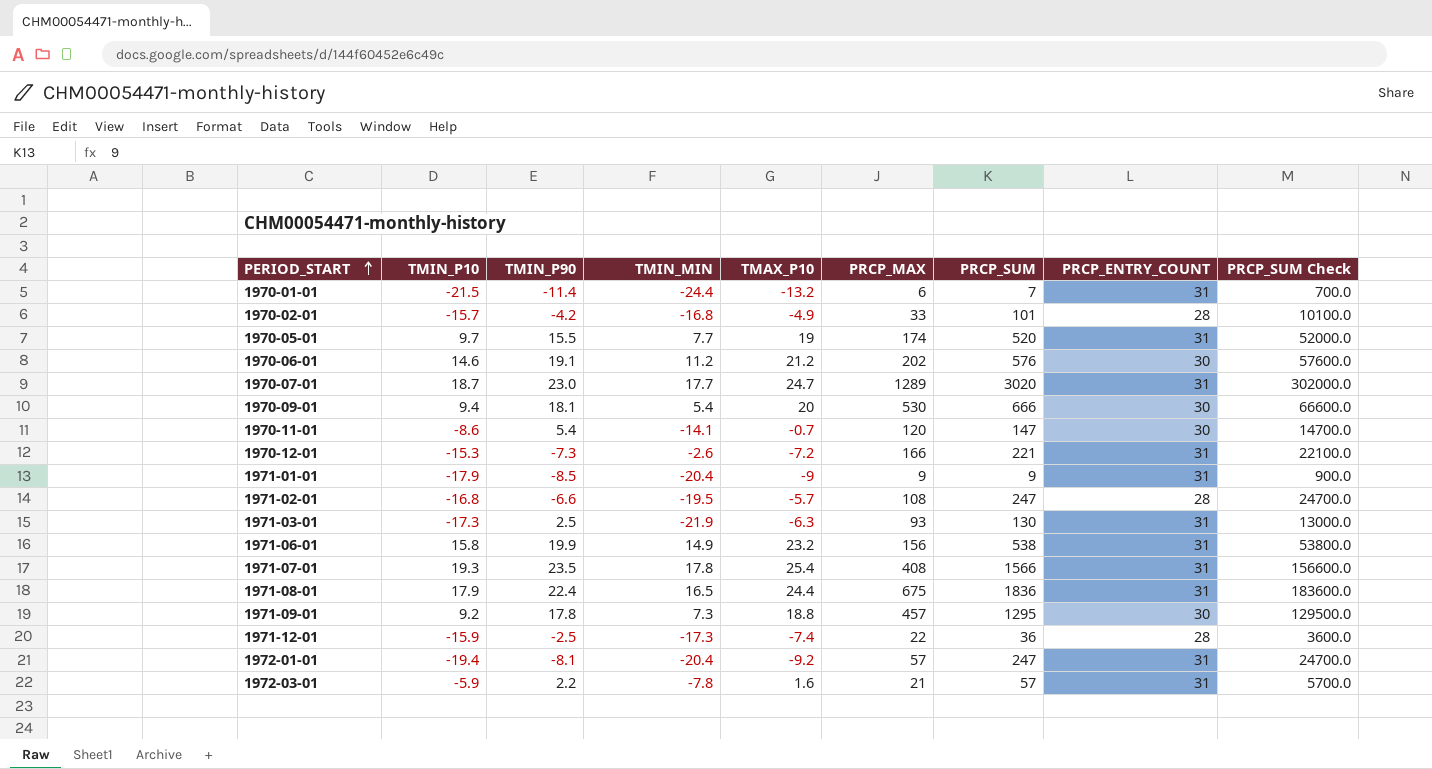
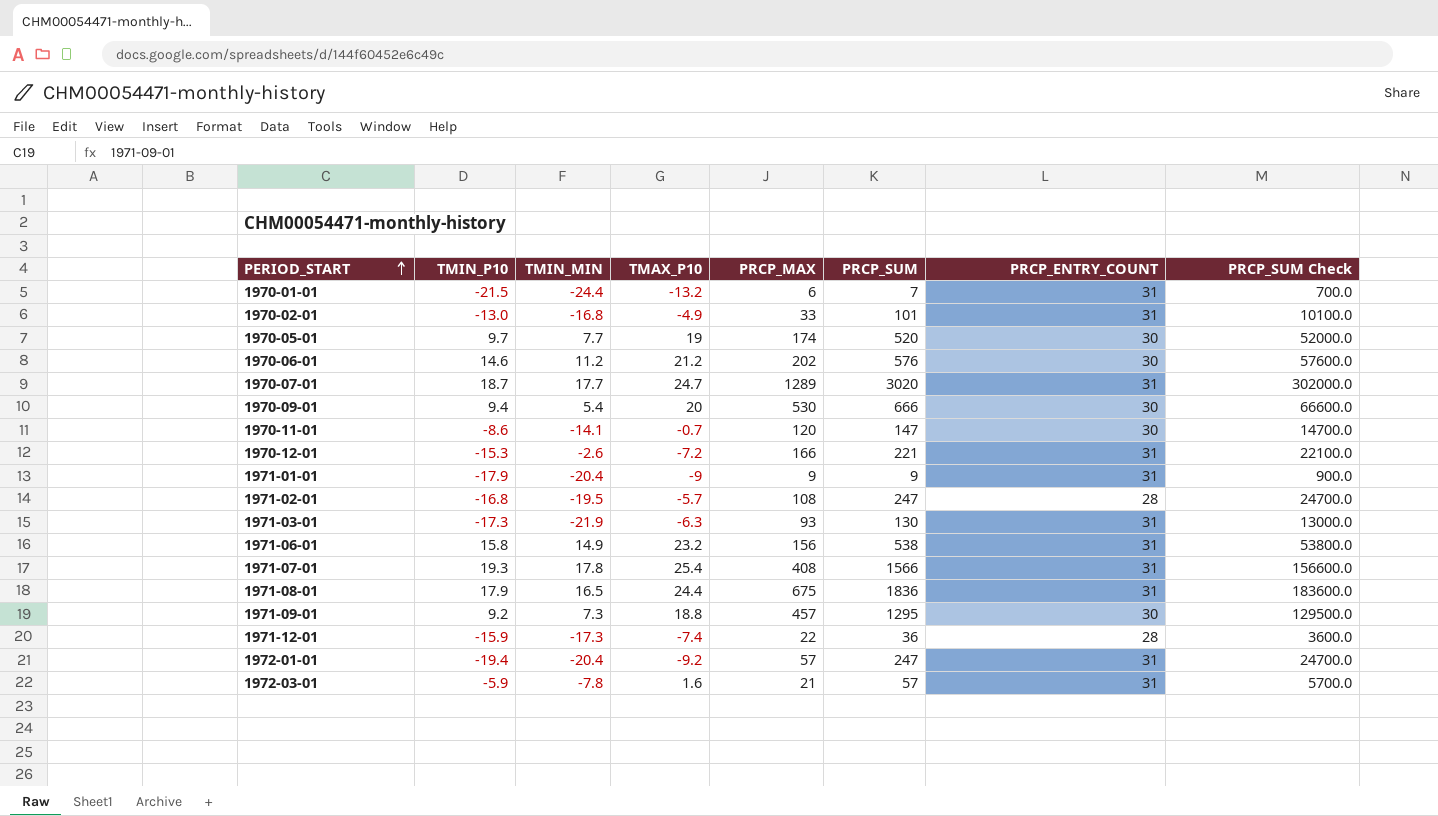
column TMIN_P90 | position: 3 -> none
1970-02-01 | TMIN_P10: -15.7 -> -13.0
1970-02-01 | PRCP_ENTRY_COUNT: 28 -> 31
1970-05-01 | PRCP_ENTRY_COUNT: 31 -> 30

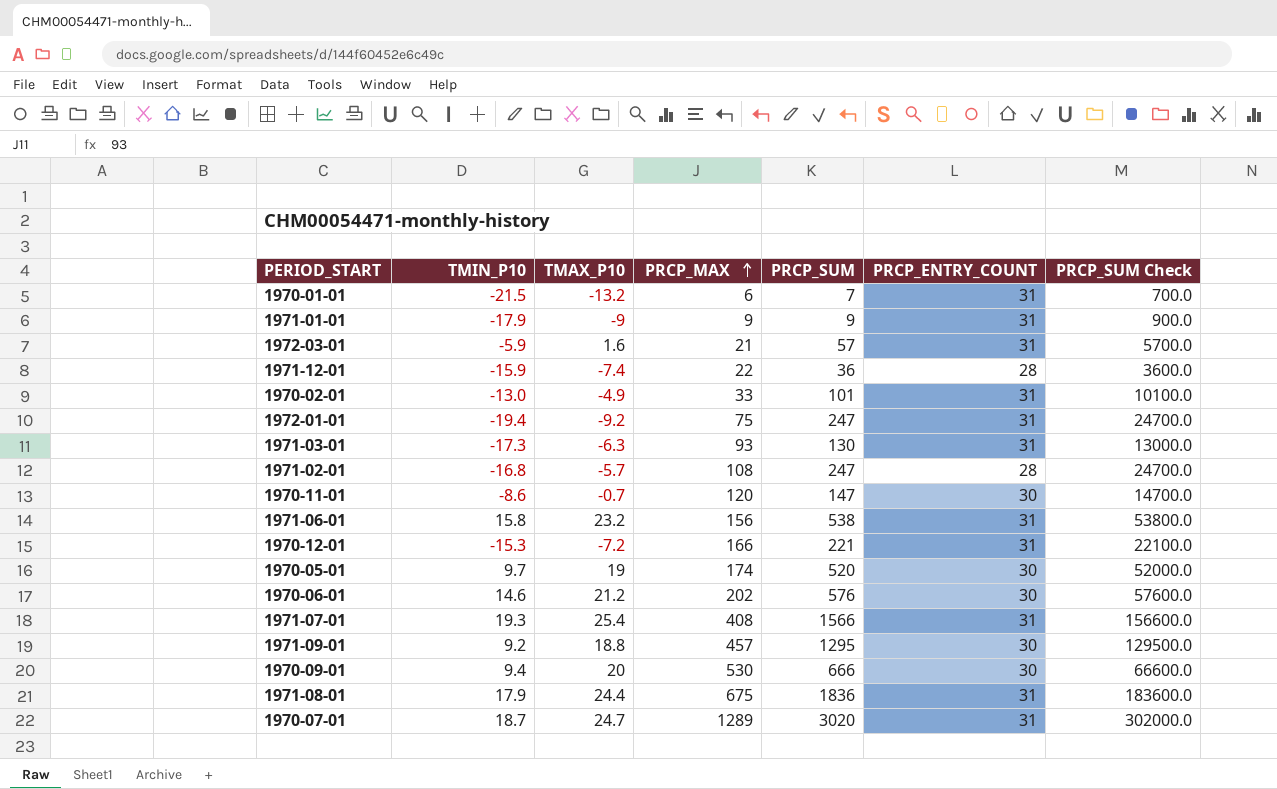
row order: PERIOD_START ascending -> PRCP_MAX ascending
column TMIN_MIN | position: 3 -> none
1972-01-01 | PRCP_MAX: 57 -> 75

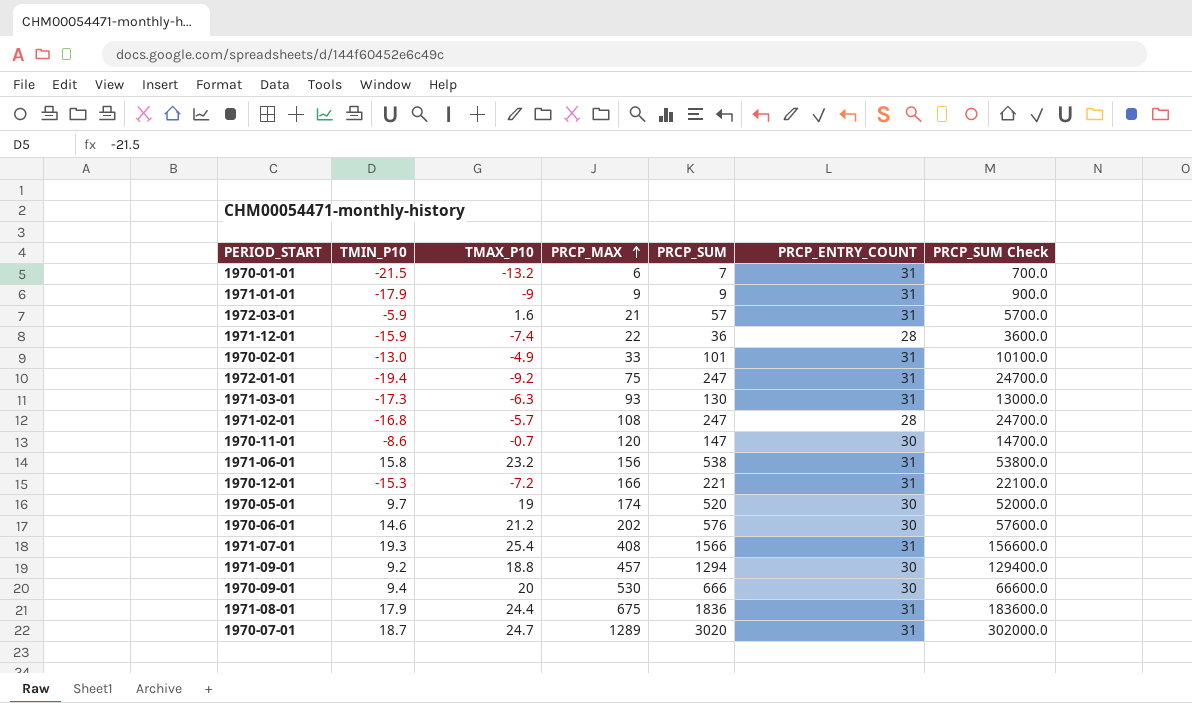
1971-09-01 | PRCP_SUM: 1295 -> 1294
1971-09-01 | PRCP_SUM Check: 129500.0 -> 129400.0

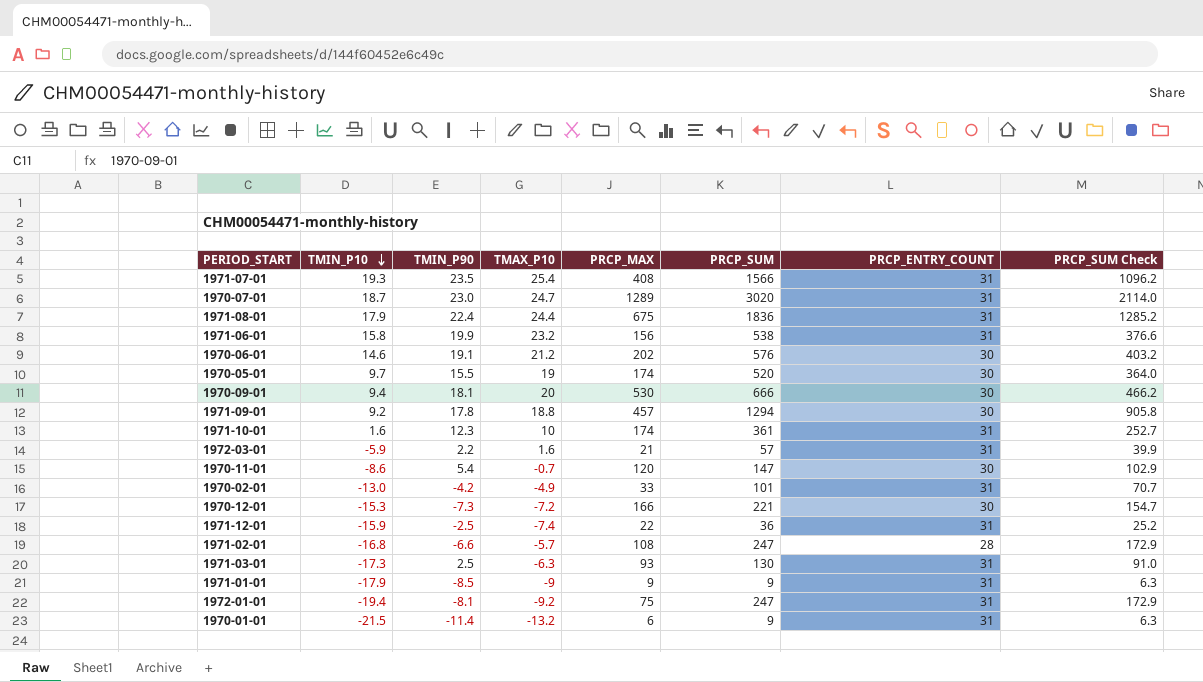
row order: PRCP_MAX ascending -> TMIN_P10 descending
column TMIN_P90 | position: none -> 3
column PRCP_SUM Check | formula: [PRCP_SUM] * 100 -> [PRCP_SUM] * 0.7
row 1971-10-01: none -> 1.6 | 12.3 | 10 | 174 | 361 | 31 | 252.7
1970-12-01 | PRCP_ENTRY_COUNT: 31 -> 30
1971-12-01 | PRCP_ENTRY_COUNT: 28 -> 31
1970-01-01 | PRCP_SUM: 7 -> 9

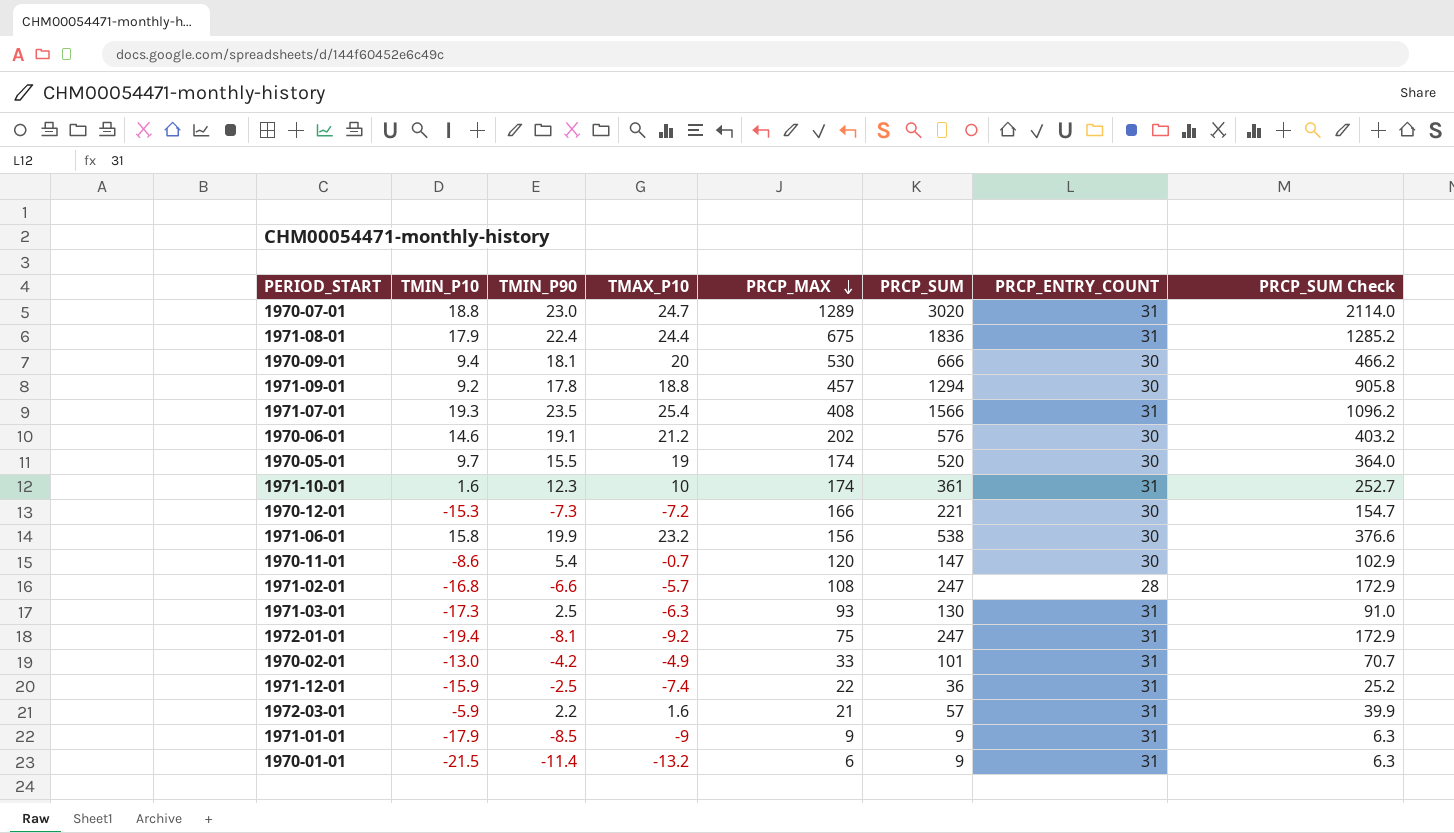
row order: TMIN_P10 descending -> PRCP_MAX descending
1970-07-01 | TMIN_P10: 18.7 -> 18.8
1971-06-01 | PRCP_ENTRY_COUNT: 31 -> 30

